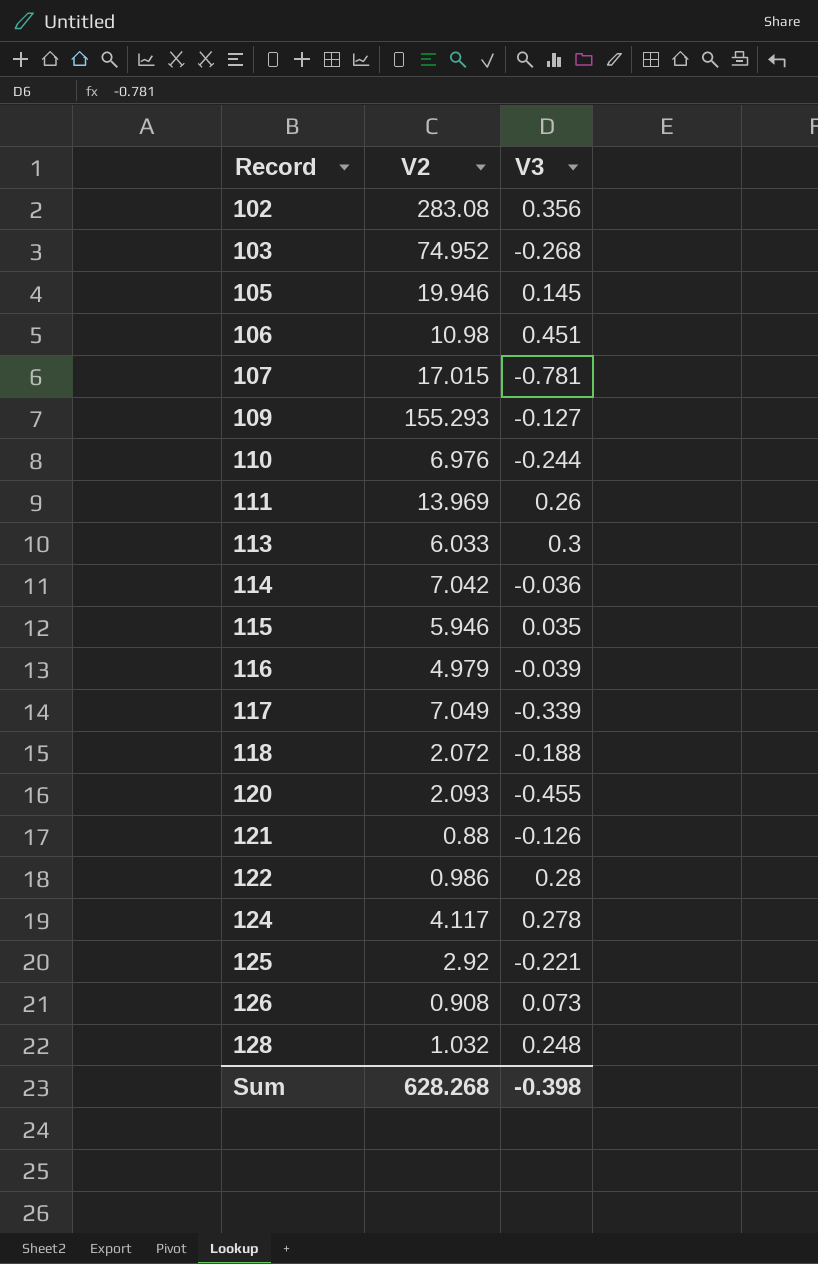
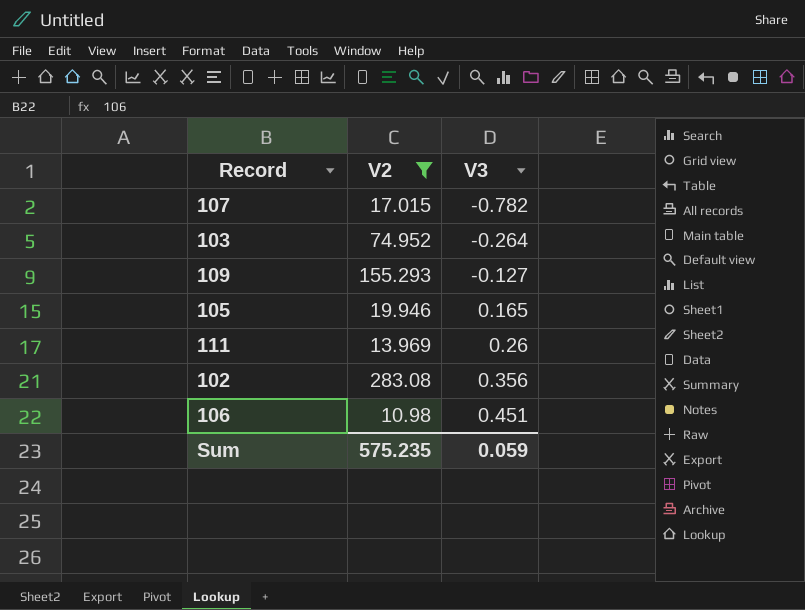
filter: none -> V2 >= 10.98
row order: Record ascending -> V3 ascending
107 | V3: -0.781 -> -0.782
103 | V3: -0.268 -> -0.264
105 | V3: 0.145 -> 0.165
Sum | V2: 628.268 -> 575.235
Sum | V3: -0.398 -> 0.059

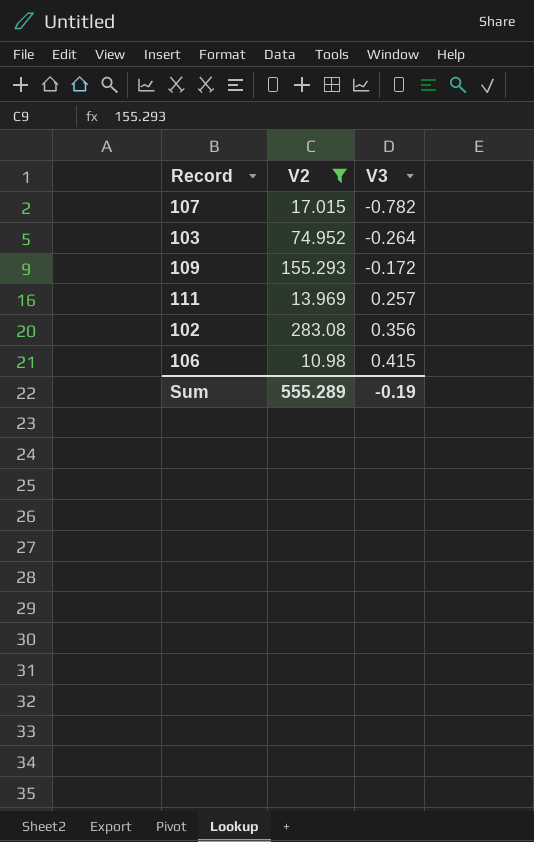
row 105: 19.946 | 0.165 -> none
109 | V3: -0.127 -> -0.172
111 | V3: 0.26 -> 0.257
106 | V3: 0.451 -> 0.415
Sum | V2: 575.235 -> 555.289
Sum | V3: 0.059 -> -0.19

